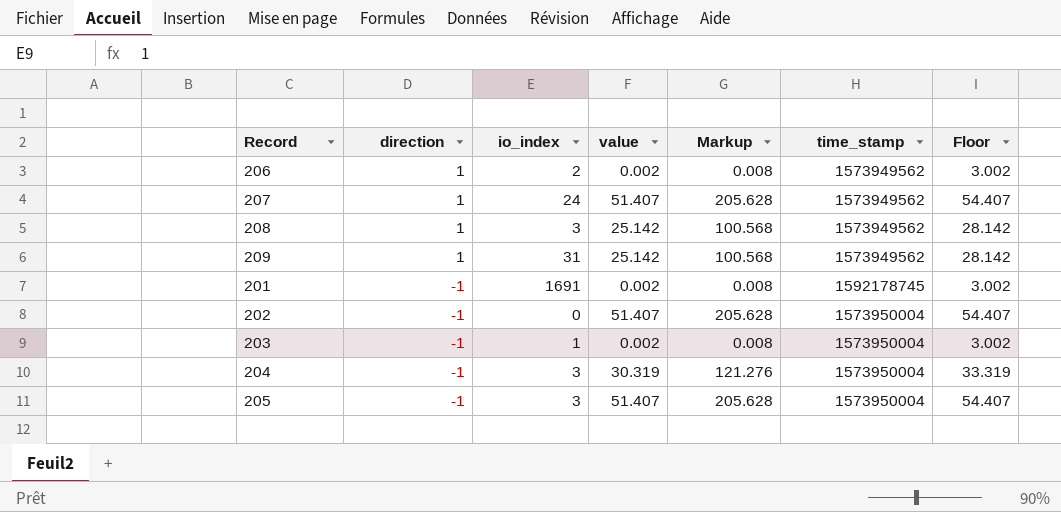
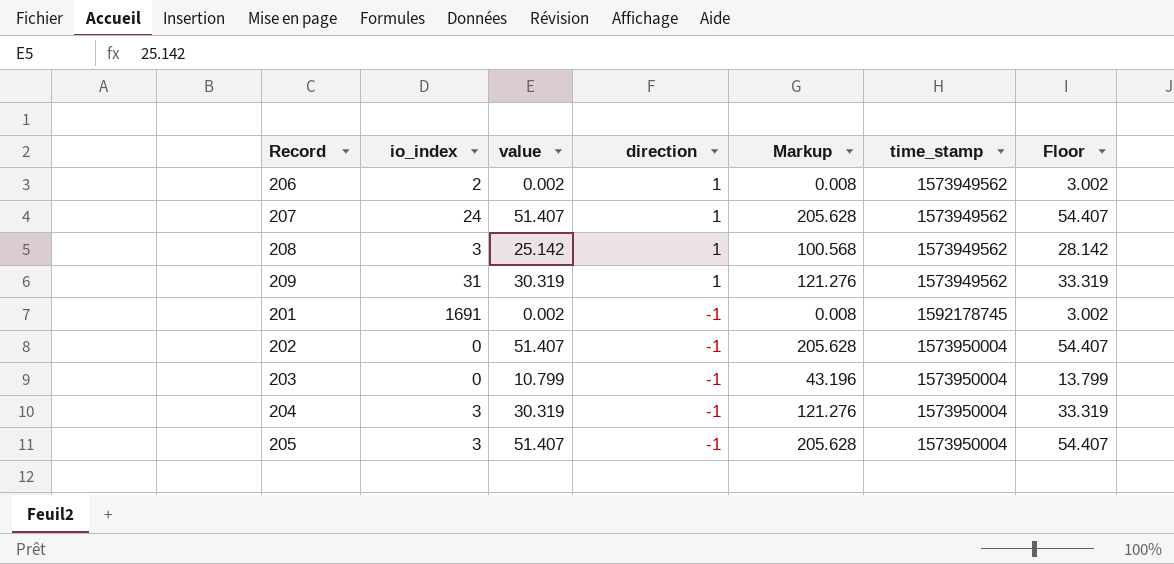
column direction | position: 2 -> 4
209 | value: 25.142 -> 30.319
209 | Markup: 100.568 -> 121.276
209 | Floor: 28.142 -> 33.319
203 | io_index: 1 -> 0
203 | value: 0.002 -> 10.799
203 | Markup: 0.008 -> 43.196
203 | Floor: 3.002 -> 13.799

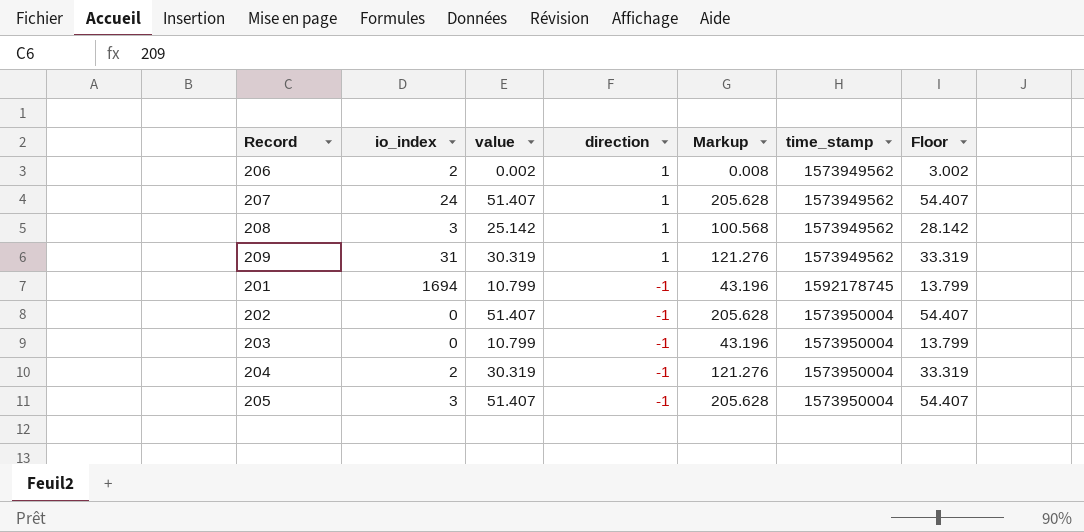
201 | io_index: 1691 -> 1694
201 | value: 0.002 -> 10.799
201 | Markup: 0.008 -> 43.196
201 | Floor: 3.002 -> 13.799
204 | io_index: 3 -> 2

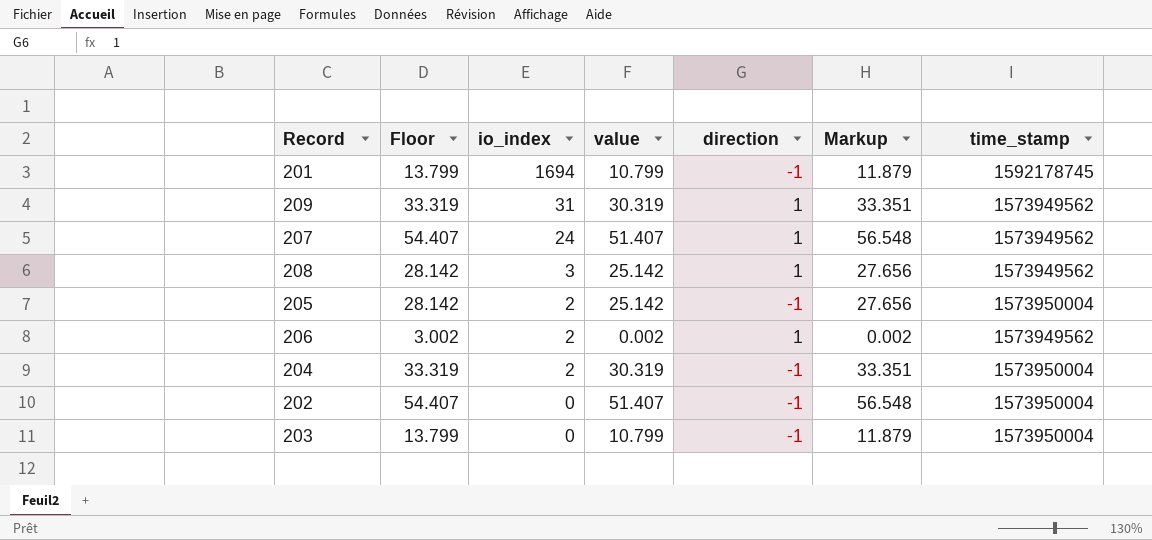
row order: direction descending -> io_index descending
column Floor | position: 7 -> 2
column Markup | formula: [value] * 4 -> [value] * 1.1
205 | Floor: 54.407 -> 28.142
205 | io_index: 3 -> 2
205 | value: 51.407 -> 25.142

